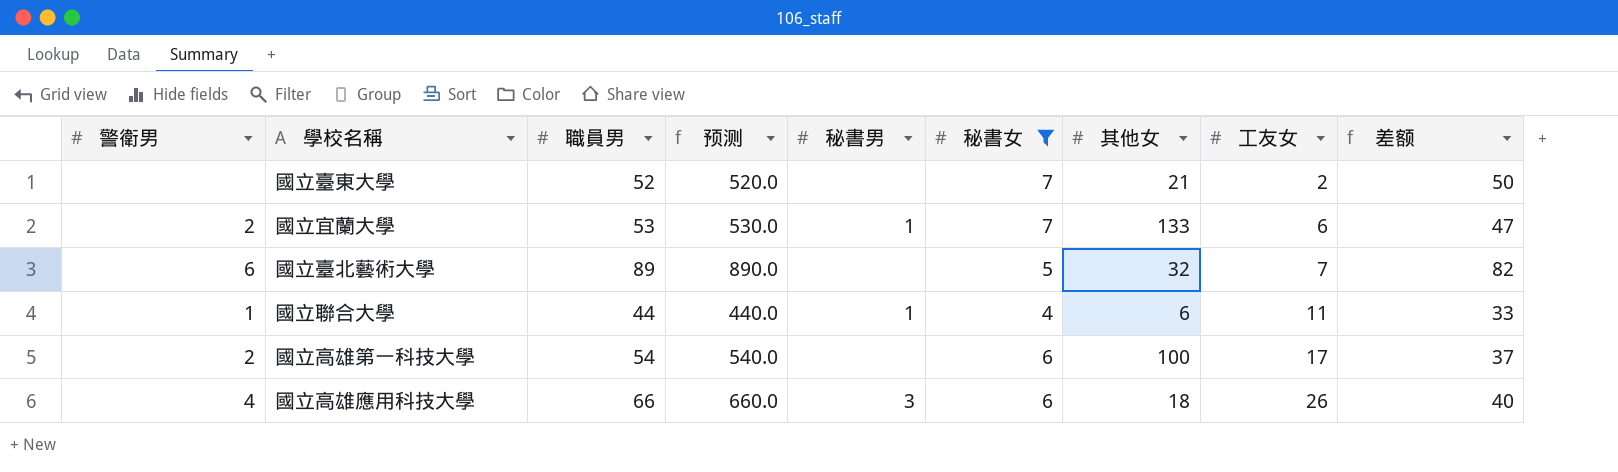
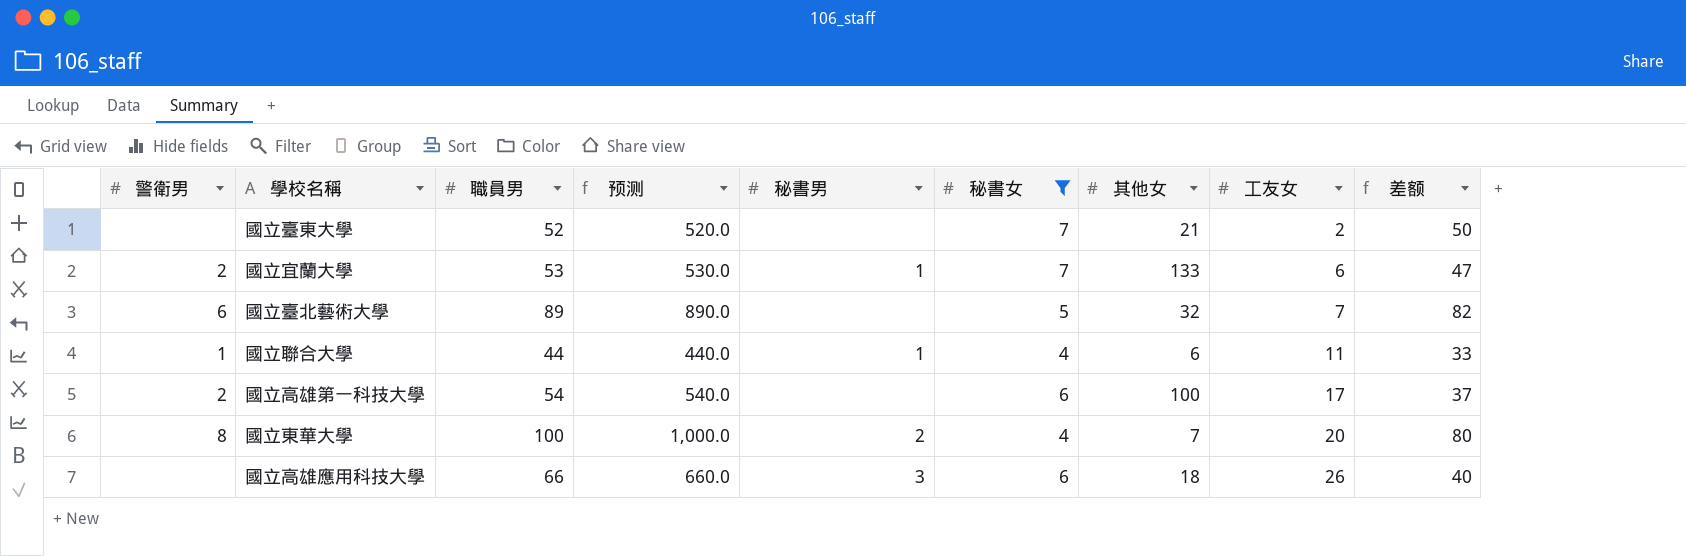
row 國立東華大學: none -> 8 | 100 | 1,000.0 | 2 | 4 | 7 | 20 | 80
國立高雄應用科技大學 | 警衛男: 4 -> none

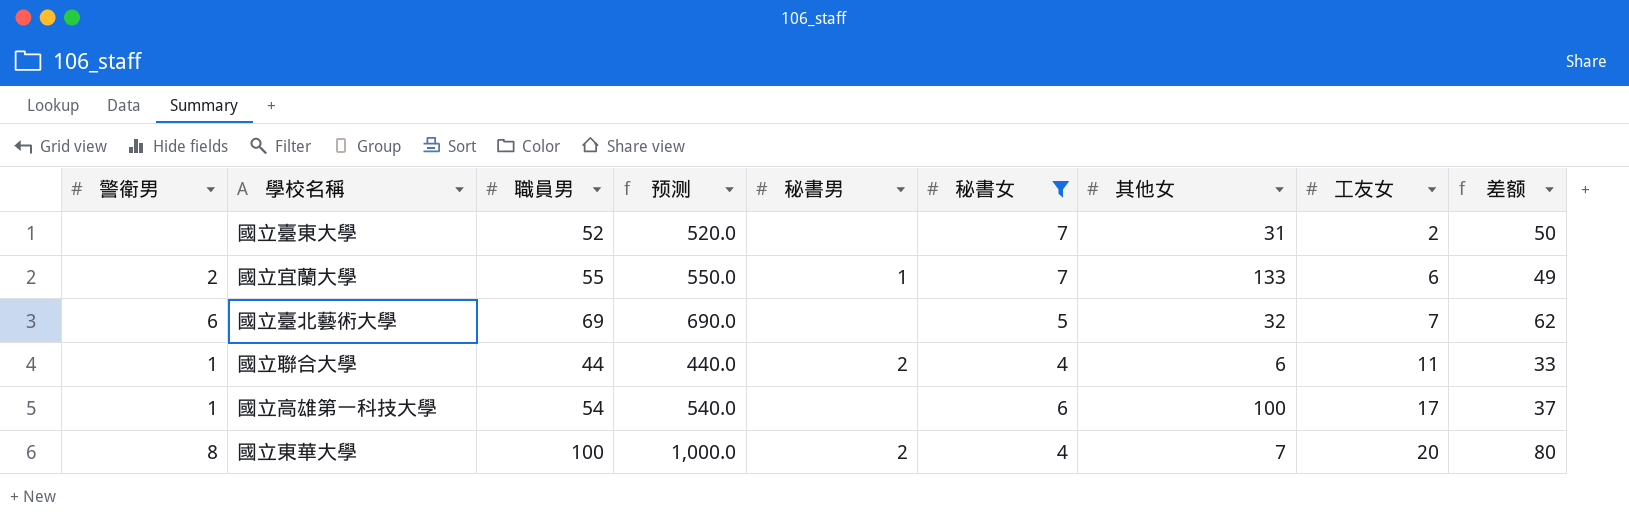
row 國立高雄應用科技大學: none | 66 | 660.0 | 3 | 6 | 18 | 26 | 40 -> none
國立臺東大學 | 其他女: 21 -> 31
國立宜蘭大學 | 職員男: 53 -> 55
國立宜蘭大學 | 预测: 530.0 -> 550.0
國立宜蘭大學 | 差额: 47 -> 49
國立臺北藝術大學 | 職員男: 89 -> 69
國立臺北藝術大學 | 预测: 890.0 -> 690.0
國立臺北藝術大學 | 差额: 82 -> 62
國立聯合大學 | 秘書男: 1 -> 2
國立高雄第一科技大學 | 警衛男: 2 -> 1

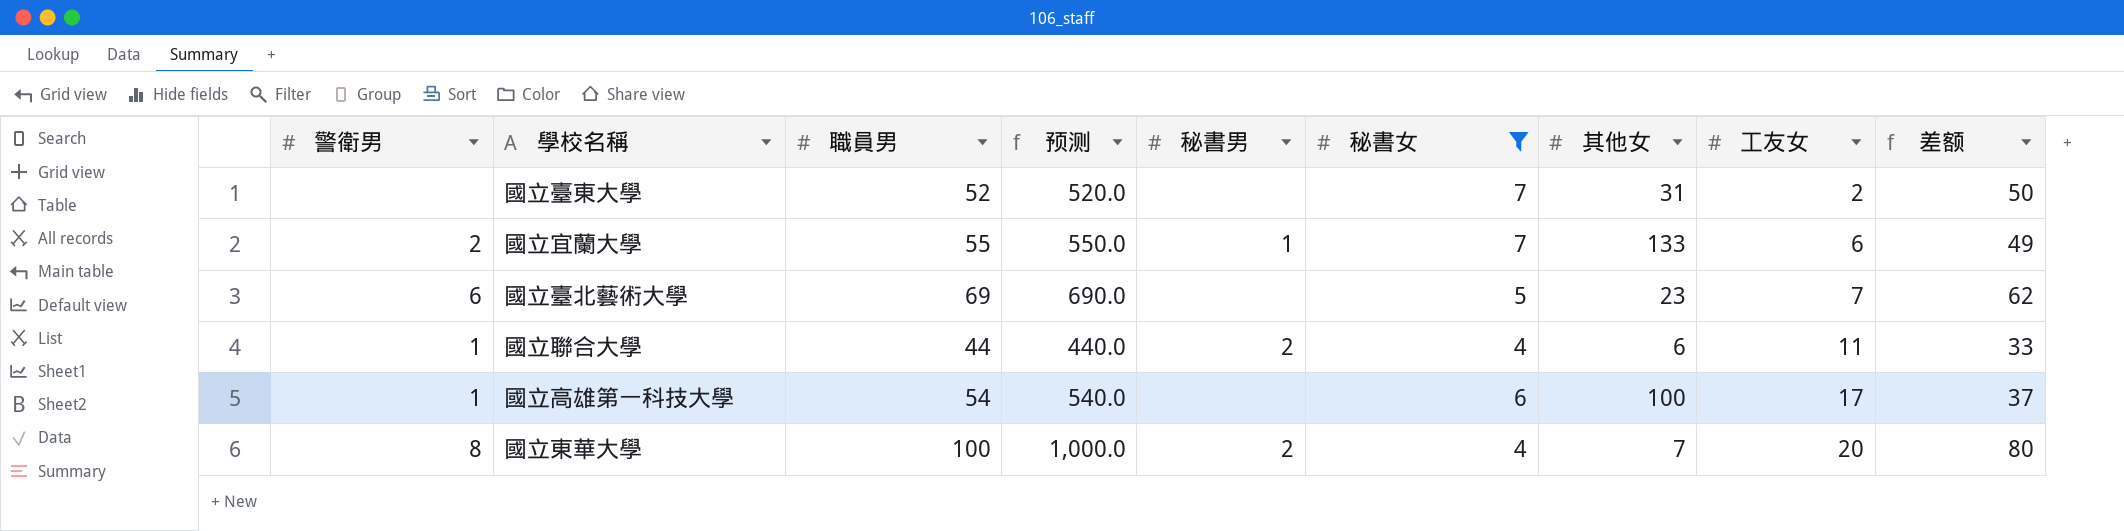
國立臺北藝術大學 | 其他女: 32 -> 23

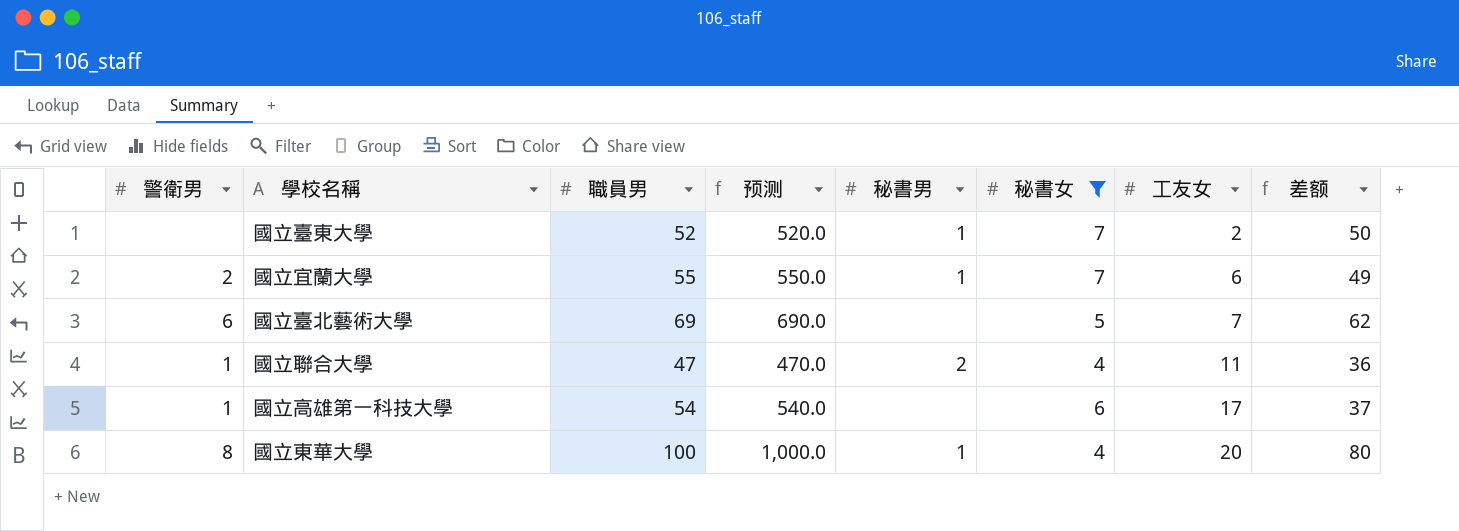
column 其他女 | position: 7 -> none
國立臺東大學 | 秘書男: none -> 1
國立聯合大學 | 職員男: 44 -> 47
國立聯合大學 | 预测: 440.0 -> 470.0
國立聯合大學 | 差额: 33 -> 36
國立東華大學 | 秘書男: 2 -> 1

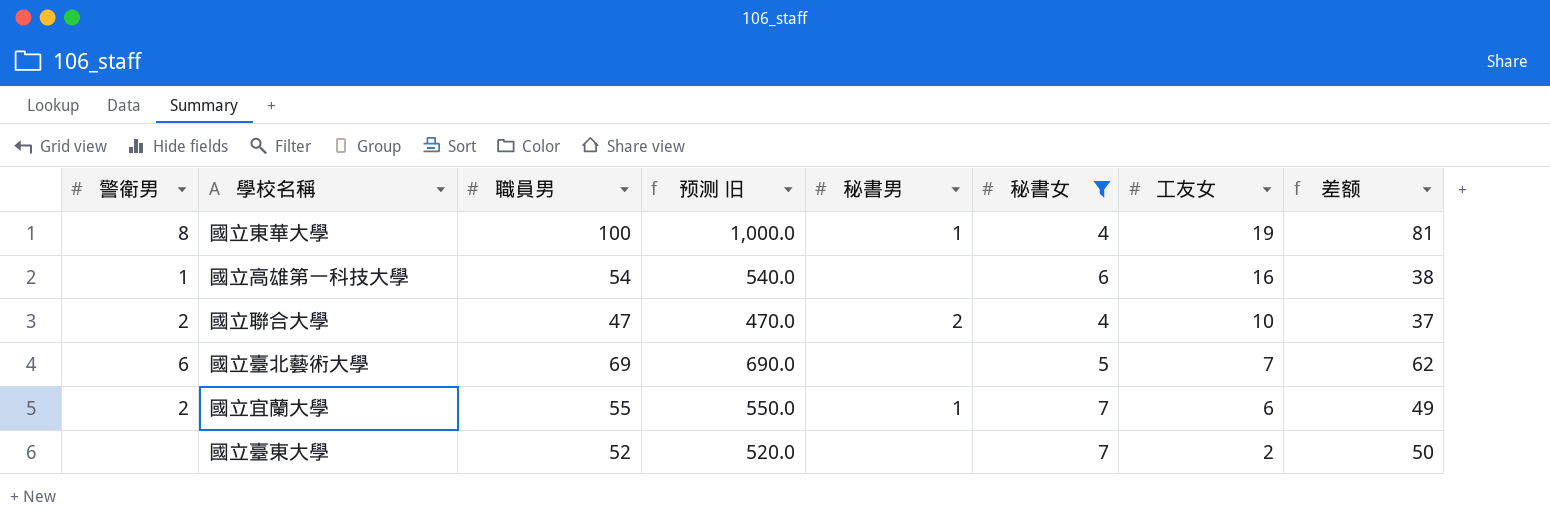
row order: 工友女 ascending -> 工友女 descending
column name: 预测 -> 预测 旧
國立東華大學 | 工友女: 20 -> 19
國立東華大學 | 差额: 80 -> 81
國立高雄第一科技大學 | 工友女: 17 -> 16
國立高雄第一科技大學 | 差额: 37 -> 38
國立聯合大學 | 警衛男: 1 -> 2
國立聯合大學 | 工友女: 11 -> 10
國立聯合大學 | 差额: 36 -> 37
國立臺東大學 | 秘書男: 1 -> none

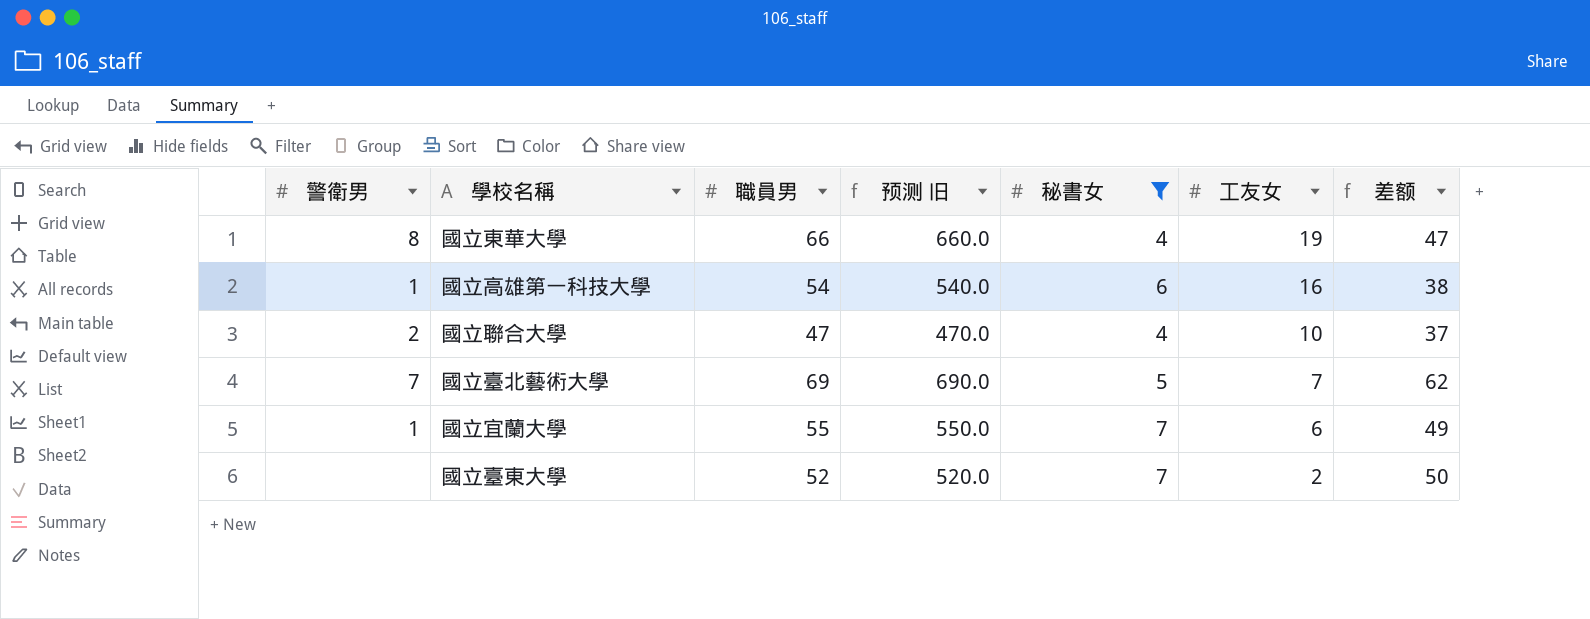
column 秘書男 | position: 5 -> none
國立東華大學 | 職員男: 100 -> 66
國立東華大學 | 预测 旧: 1,000.0 -> 660.0
國立東華大學 | 差额: 81 -> 47
國立臺北藝術大學 | 警衛男: 6 -> 7
國立宜蘭大學 | 警衛男: 2 -> 1

